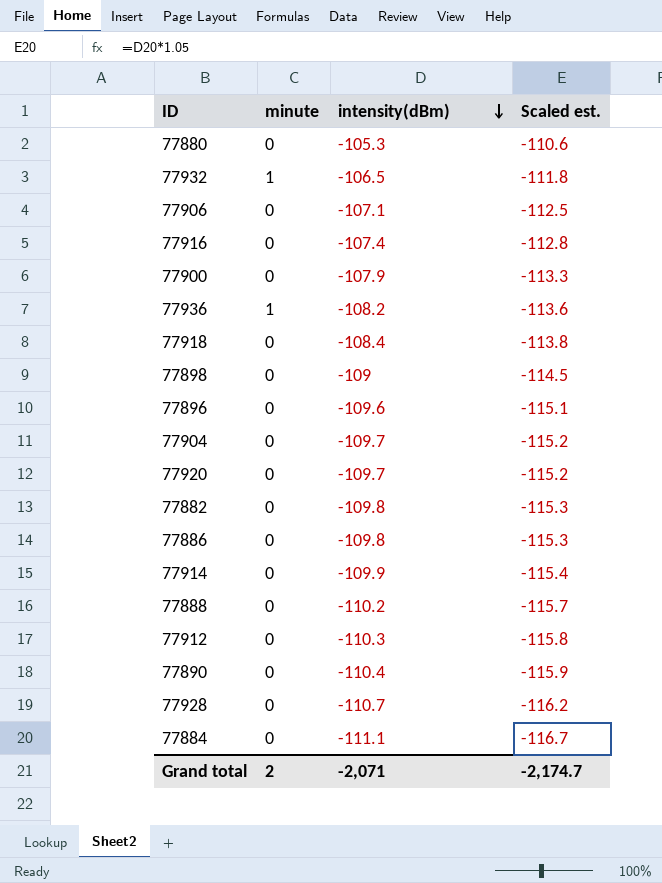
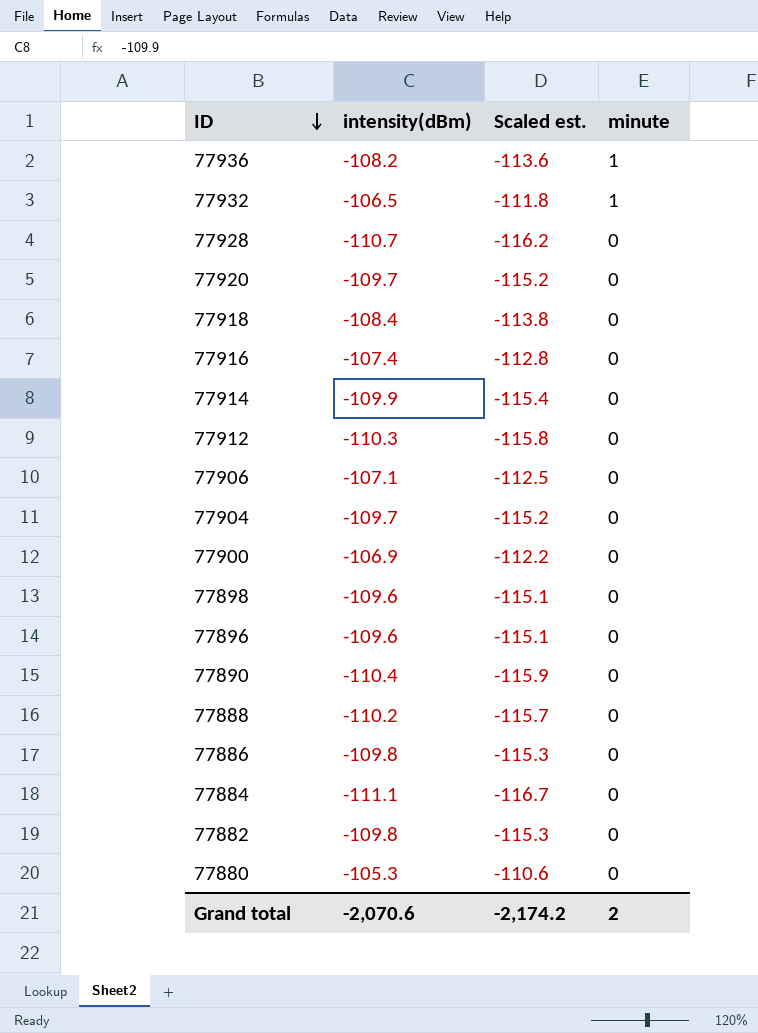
row order: intensity(dBm) descending -> ID descending
column minute | position: 2 -> 4
77900 | intensity(dBm): -107.9 -> -106.9
77900 | Scaled est.: -113.3 -> -112.2
77898 | intensity(dBm): -109 -> -109.6
77898 | Scaled est.: -114.5 -> -115.1
Grand total | intensity(dBm): -2,071 -> -2,070.6
Grand total | Scaled est.: -2,174.7 -> -2,174.2

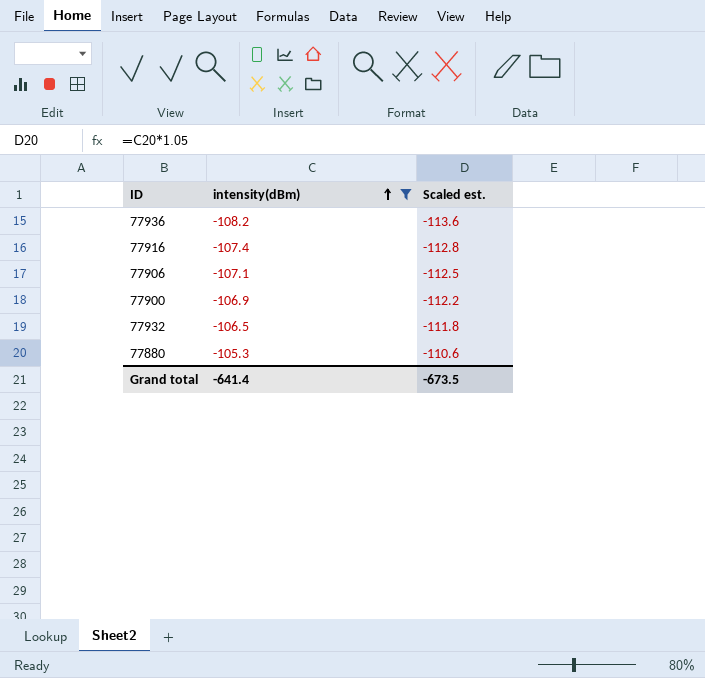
filter: none -> intensity(dBm) >= -108.2
row order: ID descending -> intensity(dBm) ascending
column minute | position: 4 -> none
Grand total | intensity(dBm): -2,070.6 -> -641.4
Grand total | Scaled est.: -2,174.2 -> -673.5

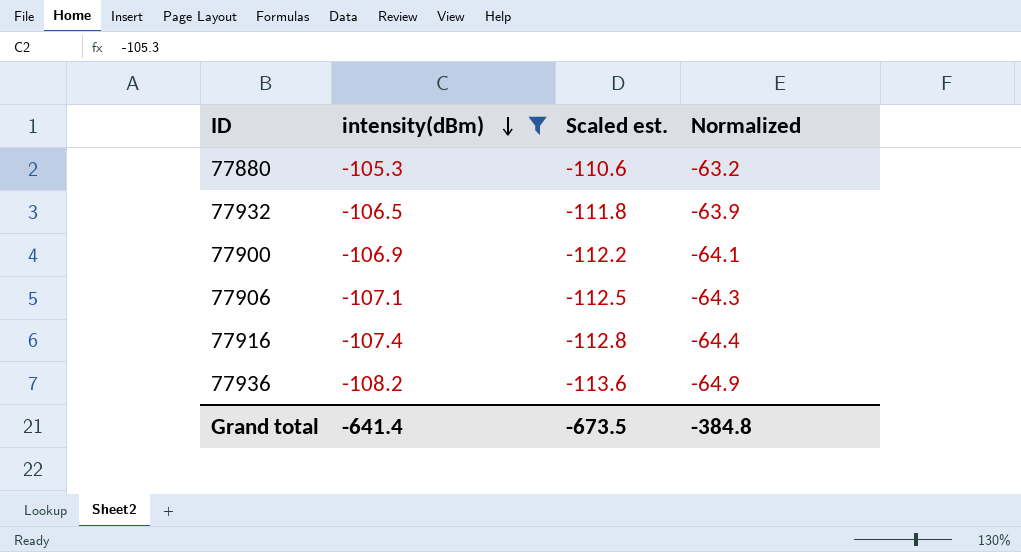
row order: intensity(dBm) ascending -> intensity(dBm) descending
column Normalized | formula: none -> [intensity(dBm)] * 0.6

